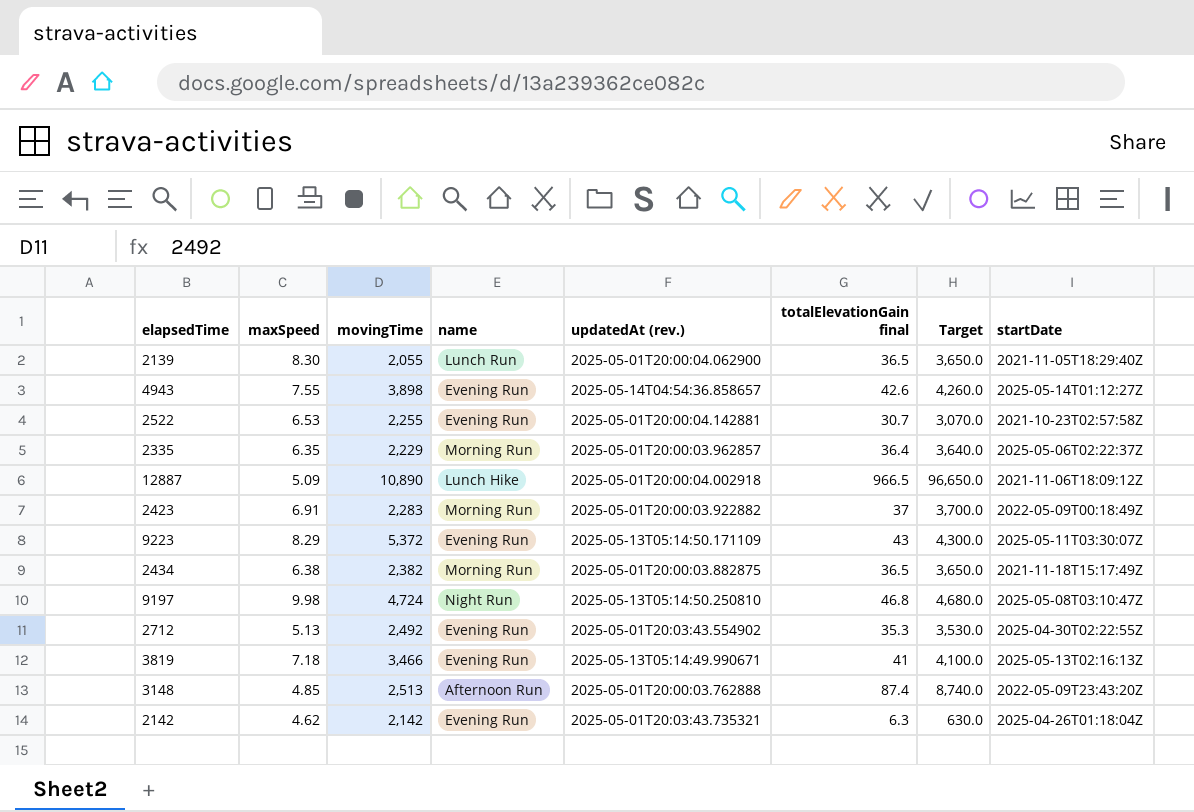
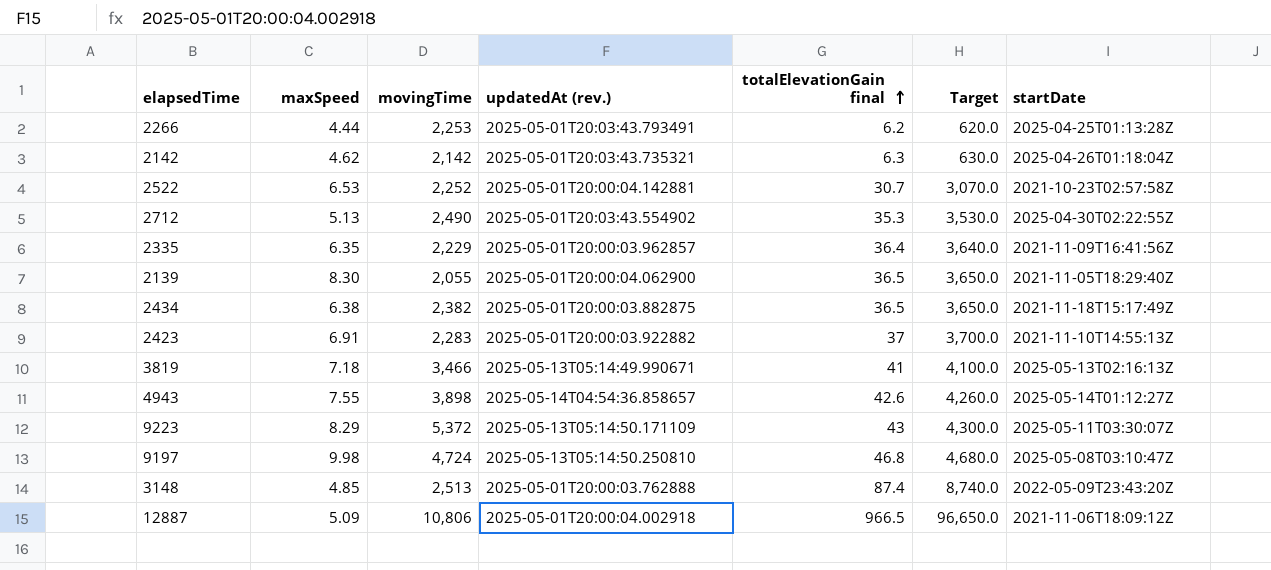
row order: none -> totalElevationGain final ascending
column name | position: 4 -> none
row 2266: none -> 4.44 | 2,253 | 2025-05-01T20:03:43.793491 | 6.2 | 620.0 | 2025-04-25T01:13:28Z
2522 | movingTime: 2,255 -> 2,252
2712 | movingTime: 2,492 -> 2,490
2335 | startDate: 2025-05-06T02:22:37Z -> 2021-11-09T16:41:56Z
2423 | startDate: 2022-05-09T00:18:49Z -> 2021-11-10T14:55:13Z
12887 | movingTime: 10,890 -> 10,806

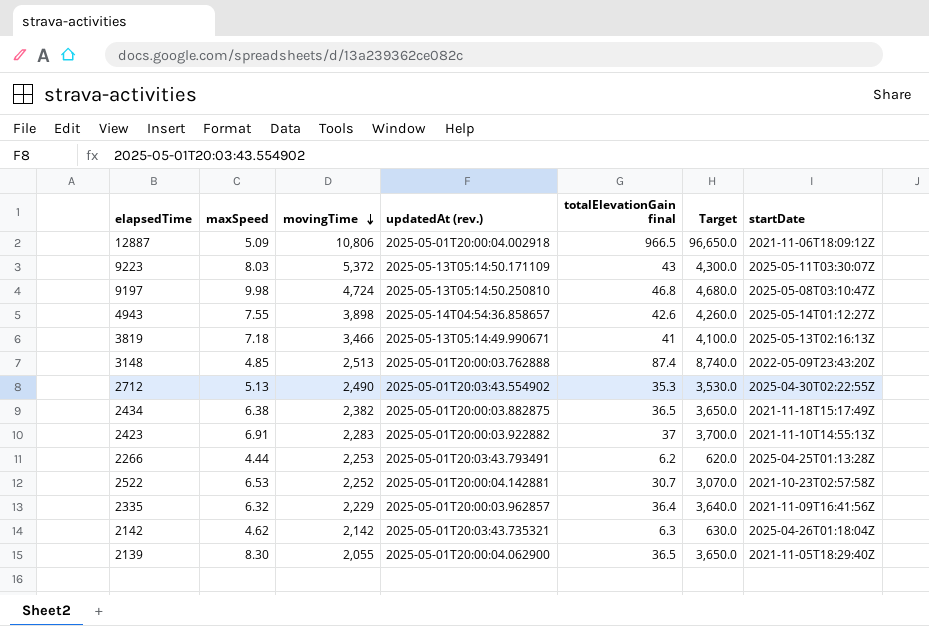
row order: totalElevationGain final ascending -> movingTime descending
9223 | maxSpeed: 8.29 -> 8.03
2335 | maxSpeed: 6.35 -> 6.32

